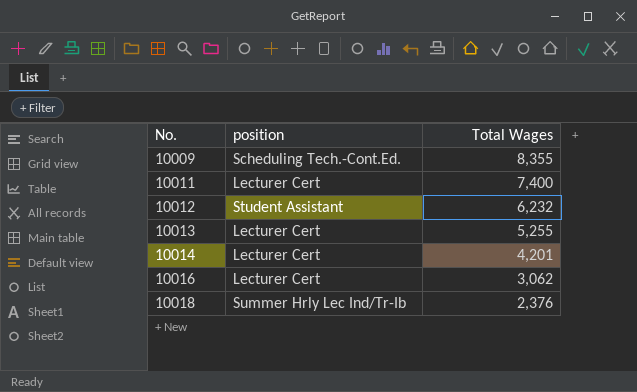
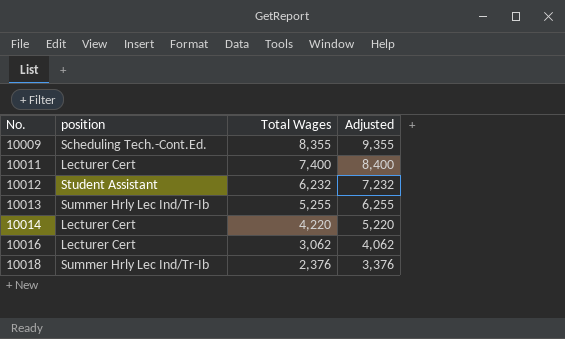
column Adjusted | formula: none -> [Total Wages] + 1000
10013 | position: Lecturer Cert -> Summer Hrly Lec Ind/Tr-Ib
10014 | Total Wages: 4,201 -> 4,220

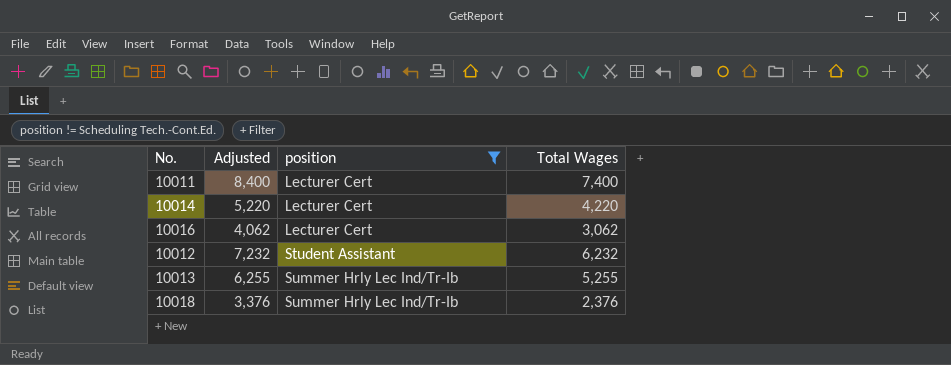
filter: none -> position != Scheduling Tech.-Cont.Ed.
row order: No. ascending -> position ascending
column Adjusted | position: 4 -> 2

